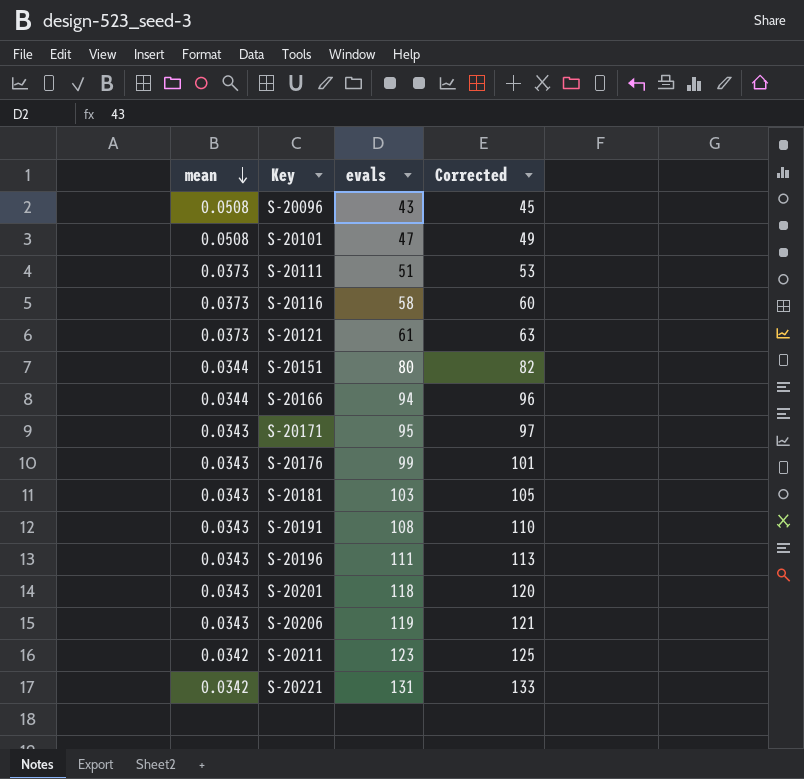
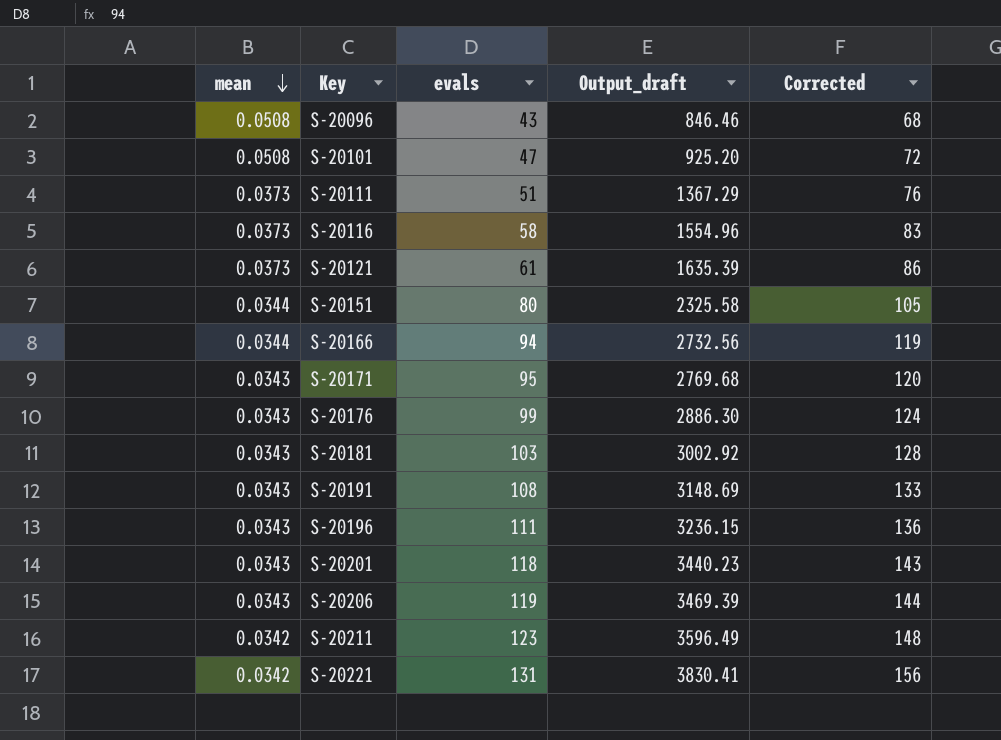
column Output_draft | formula: none -> [evals] / [mean]
column Corrected | formula: [evals] + 2 -> [evals] + 25

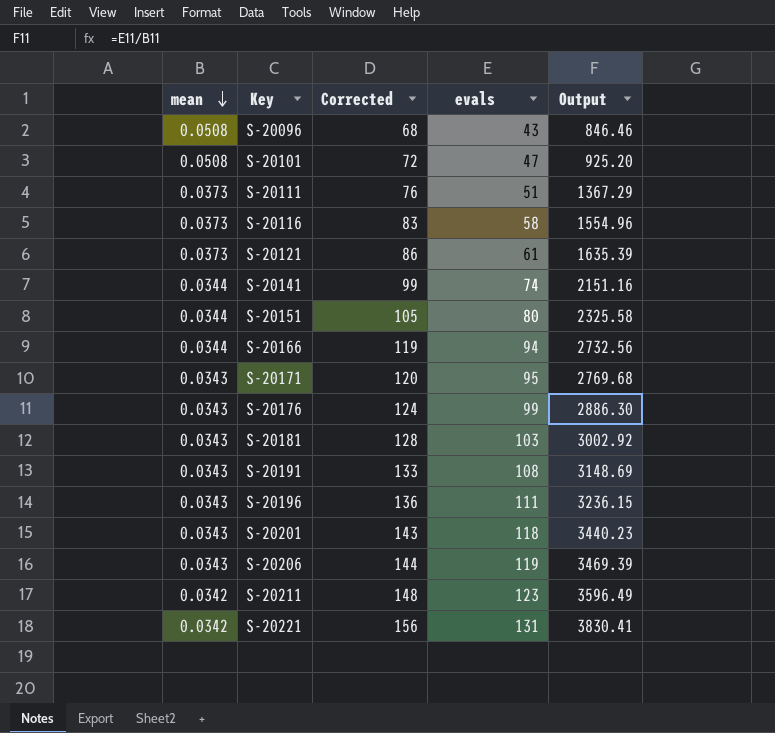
column Corrected | position: 5 -> 3
column name: Output_draft -> Output
row S-20141: none -> 0.0344 | 99 | 74 | 2151.16

